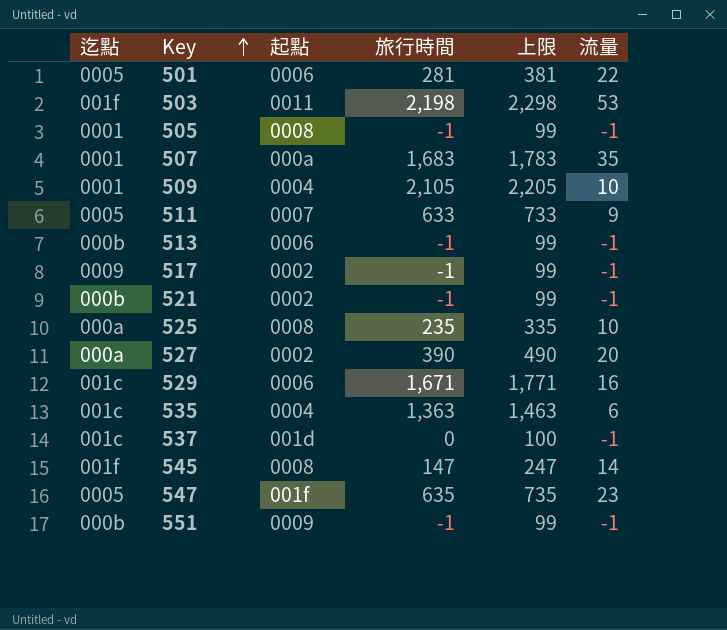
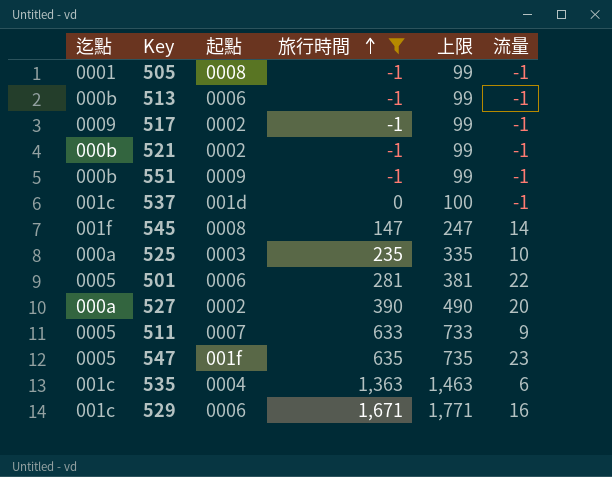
filter: none -> 旅行時間 <= 1,671
row order: Key ascending -> 旅行時間 ascending
525 | 起點: 0008 -> 0003

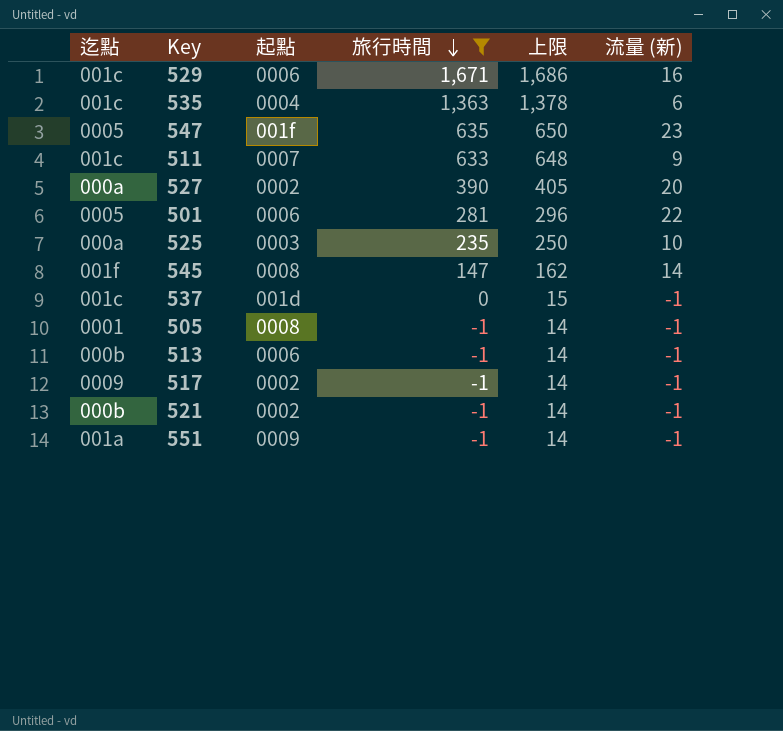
row order: 旅行時間 ascending -> 旅行時間 descending
column 上限 | formula: [旅行時間] + 100 -> [旅行時間] + 15
column name: 流量 -> 流量 (新)
511 | 迄點: 0005 -> 001c
551 | 迄點: 000b -> 001a

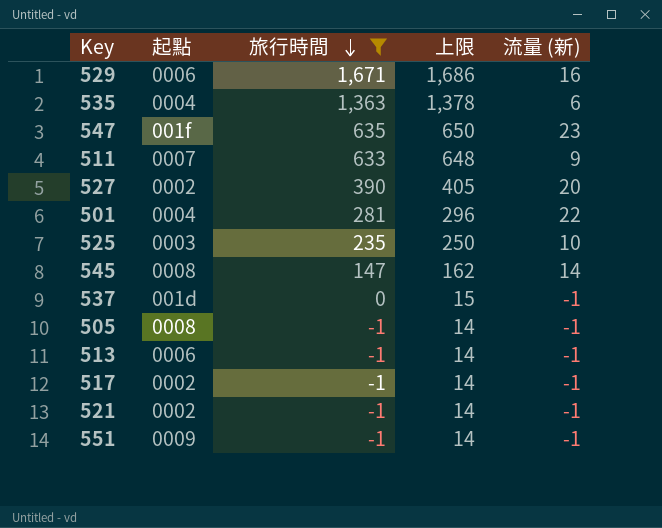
column 迄點 | position: 1 -> none
501 | 起點: 0006 -> 0004

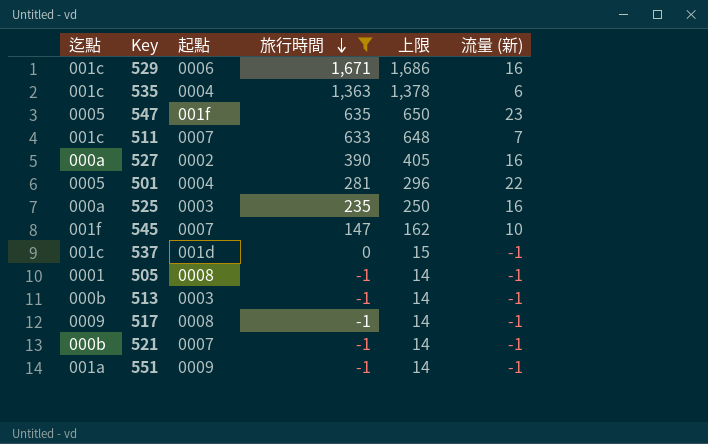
column 迄點 | position: none -> 1
511 | 流量 (新): 9 -> 7
527 | 流量 (新): 20 -> 16
525 | 流量 (新): 10 -> 16
545 | 起點: 0008 -> 0007
545 | 流量 (新): 14 -> 10
513 | 起點: 0006 -> 0003
517 | 起點: 0002 -> 0008
521 | 起點: 0002 -> 0007

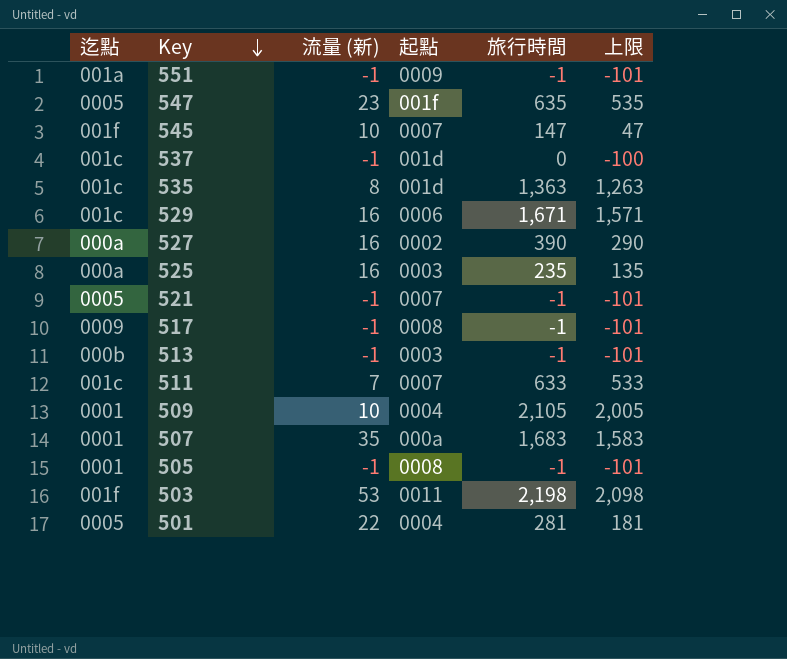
filter: 旅行時間 <= 1,671 -> none
row order: 旅行時間 descending -> Key descending
column 流量 (新) | position: 6 -> 3
column 上限 | formula: [旅行時間] + 15 -> [旅行時間] - 100
535 | 流量 (新): 6 -> 8
535 | 起點: 0004 -> 001d
521 | 迄點: 000b -> 0005

